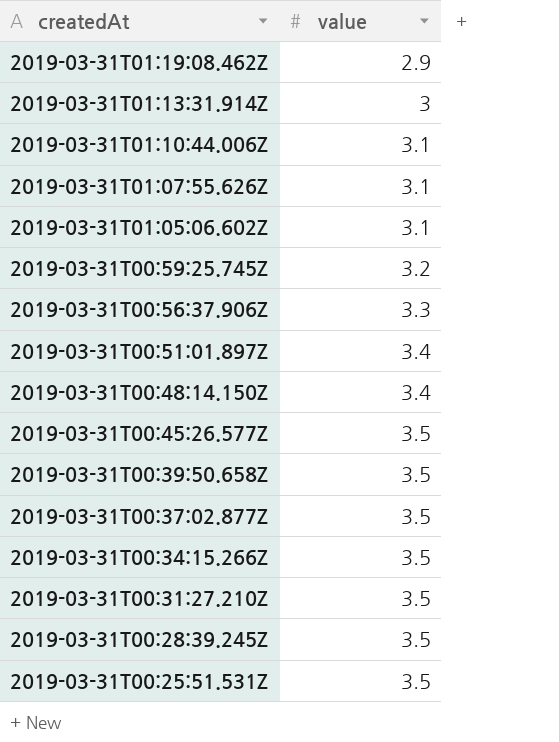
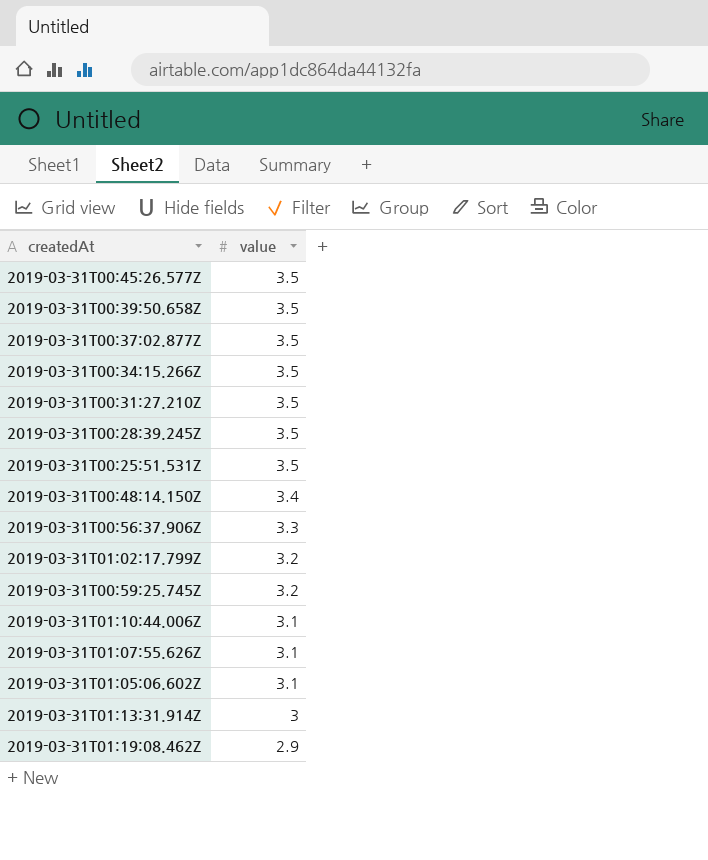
row order: createdAt descending -> value descending
row 2019-03-31T00:51:01.897Z: 3.4 -> none
row 2019-03-31T01:02:17.799Z: none -> 3.2

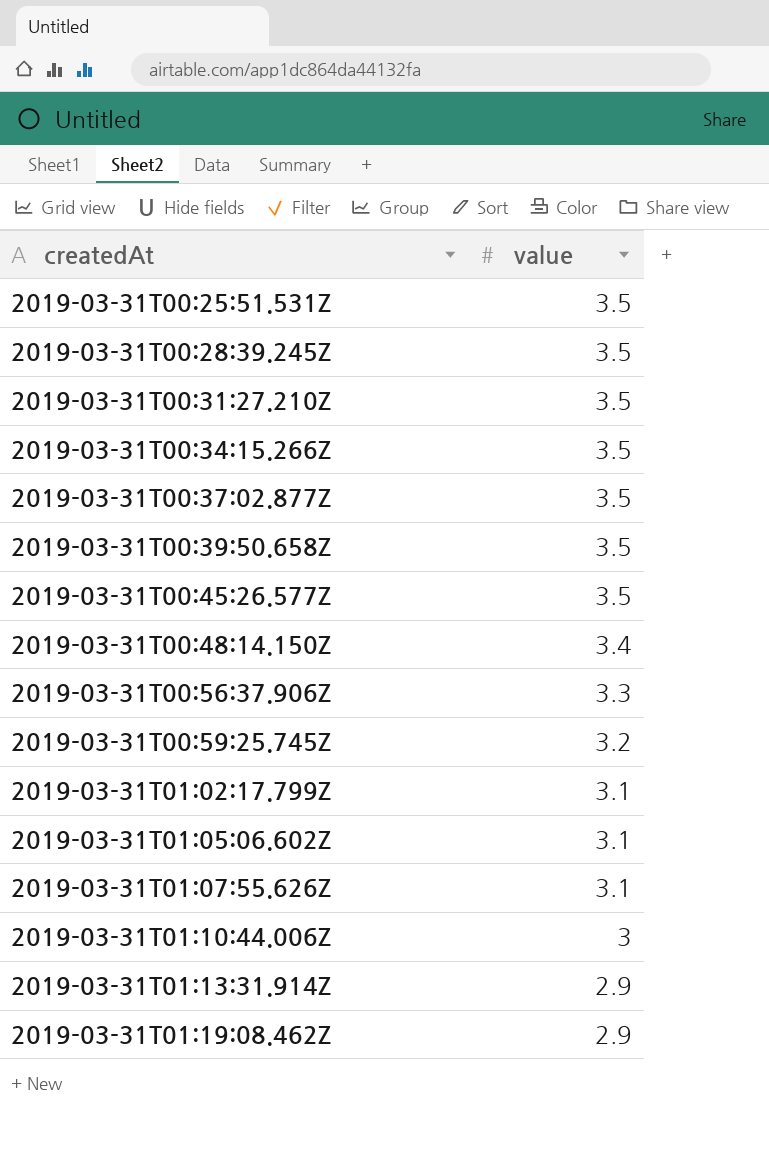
row order: value descending -> createdAt ascending
2019-03-31T01:02:17.799Z | value: 3.2 -> 3.1
2019-03-31T01:10:44.006Z | value: 3.1 -> 3
2019-03-31T01:13:31.914Z | value: 3 -> 2.9

